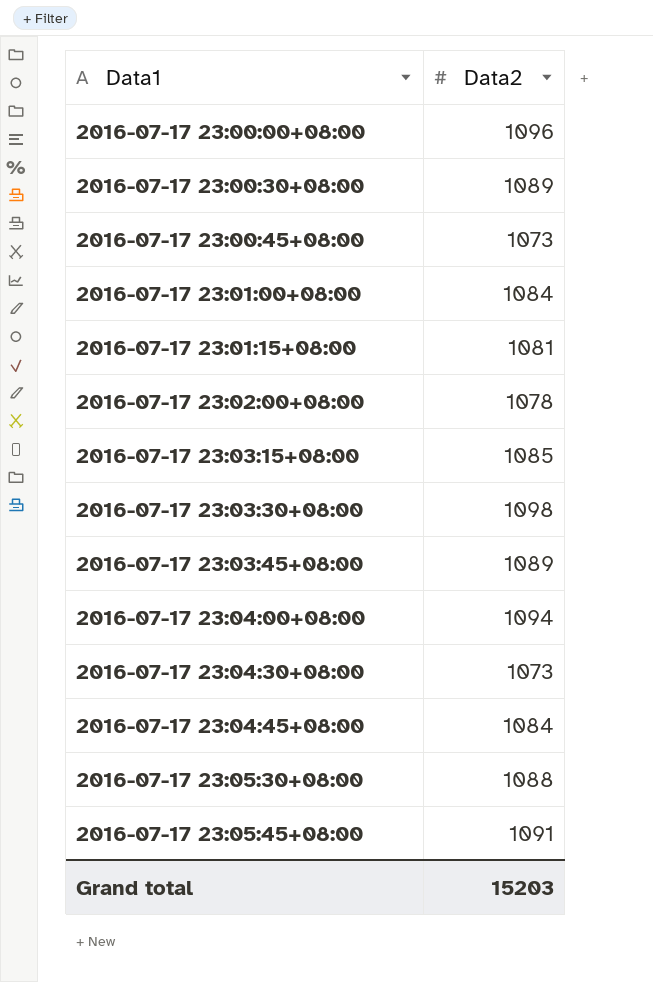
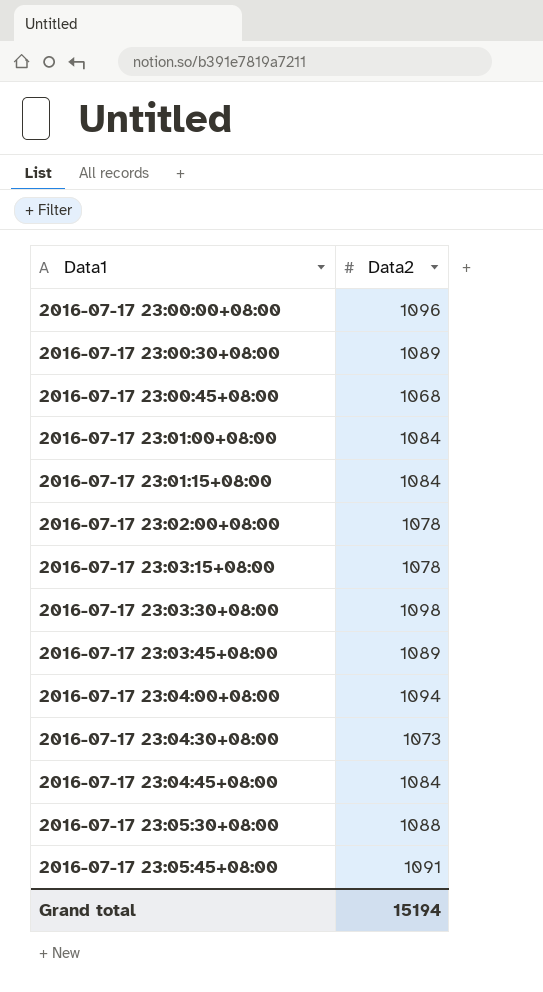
2016-07-17 23:00:45+08:00 | Data2: 1073 -> 1068
2016-07-17 23:01:15+08:00 | Data2: 1081 -> 1084
2016-07-17 23:03:15+08:00 | Data2: 1085 -> 1078
Grand total | Data2: 15203 -> 15194

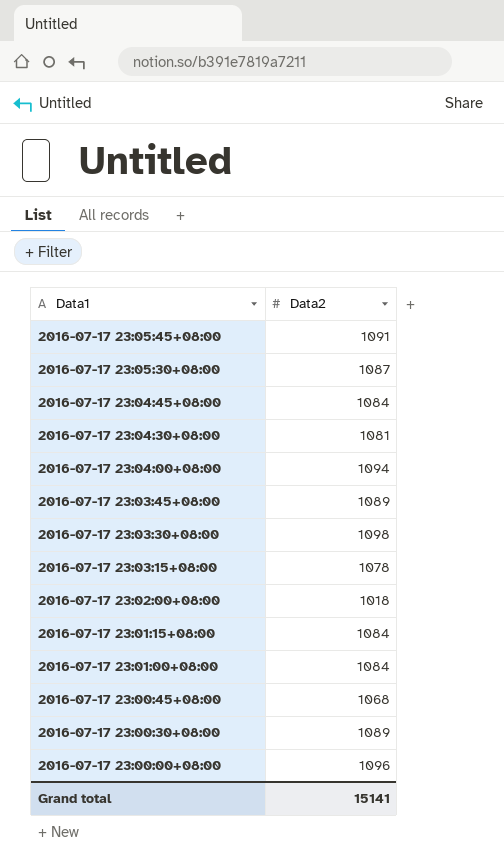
row order: Data1 ascending -> Data1 descending
2016-07-17 23:05:30+08:00 | Data2: 1088 -> 1087
2016-07-17 23:04:30+08:00 | Data2: 1073 -> 1081
2016-07-17 23:02:00+08:00 | Data2: 1078 -> 1018
Grand total | Data2: 15194 -> 15141

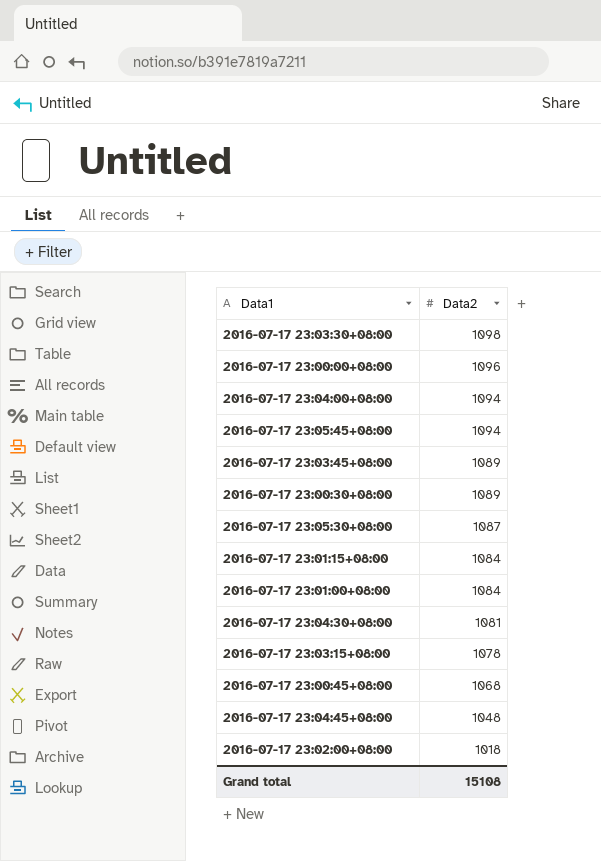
row order: Data1 descending -> Data2 descending
2016-07-17 23:05:45+08:00 | Data2: 1091 -> 1094
2016-07-17 23:04:45+08:00 | Data2: 1084 -> 1048
Grand total | Data2: 15141 -> 15108

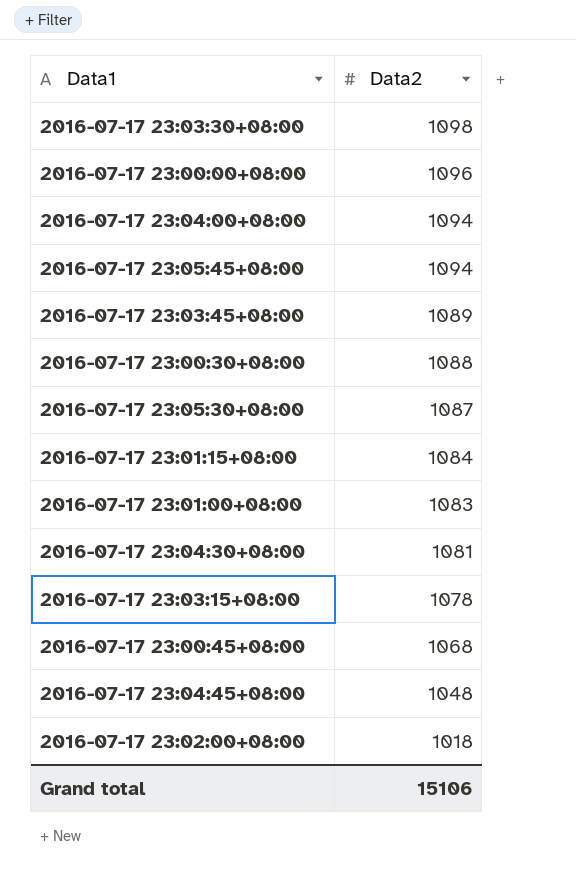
2016-07-17 23:00:30+08:00 | Data2: 1089 -> 1088
2016-07-17 23:01:00+08:00 | Data2: 1084 -> 1083
Grand total | Data2: 15108 -> 15106

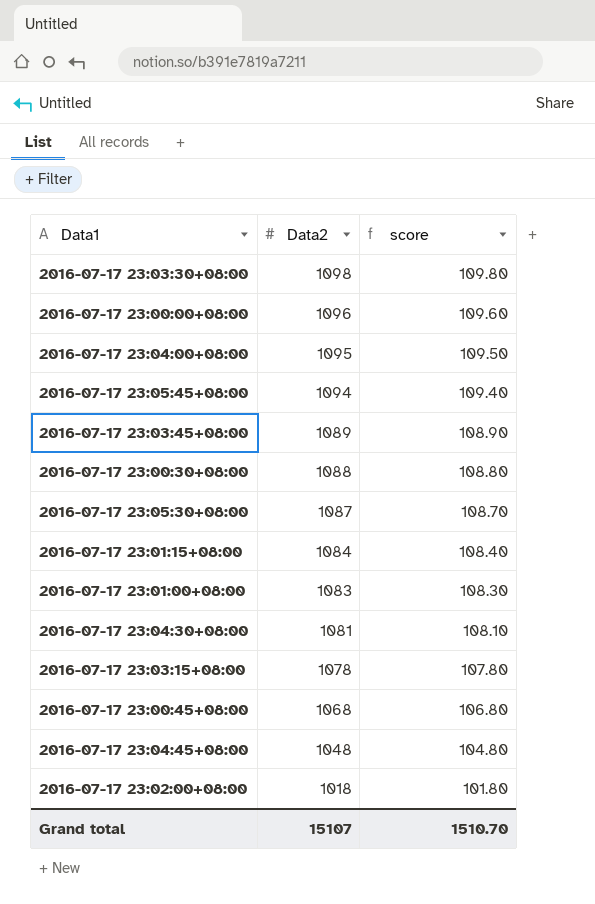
column score | formula: none -> [Data2] * 0.1
2016-07-17 23:04:00+08:00 | Data2: 1094 -> 1095
Grand total | Data2: 15106 -> 15107

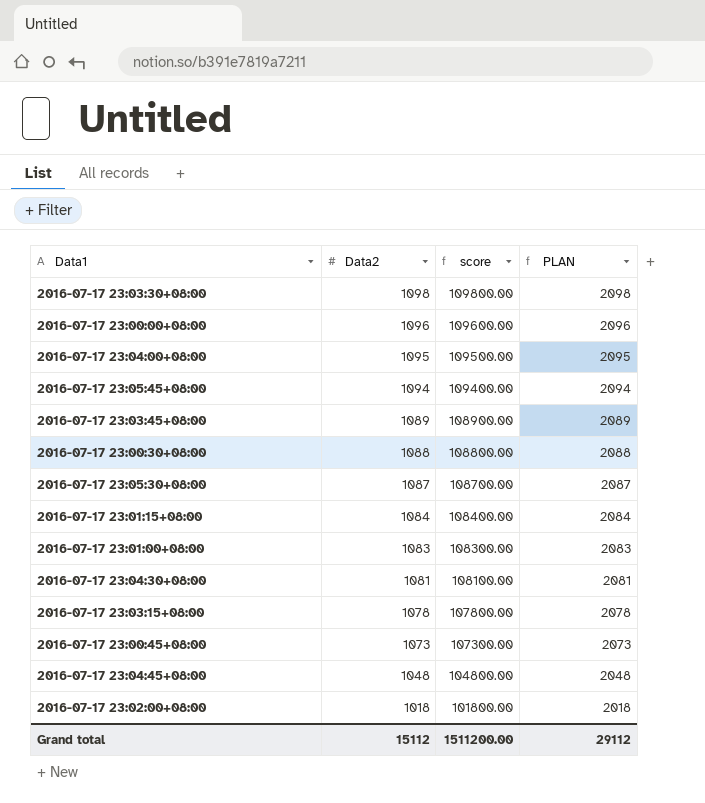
column score | formula: [Data2] * 0.1 -> [Data2] * 100
column PLAN | formula: none -> [Data2] + 1000
2016-07-17 23:00:45+08:00 | Data2: 1068 -> 1073
Grand total | Data2: 15107 -> 15112
Grand total | score: 1510.70 -> 1511200.00

